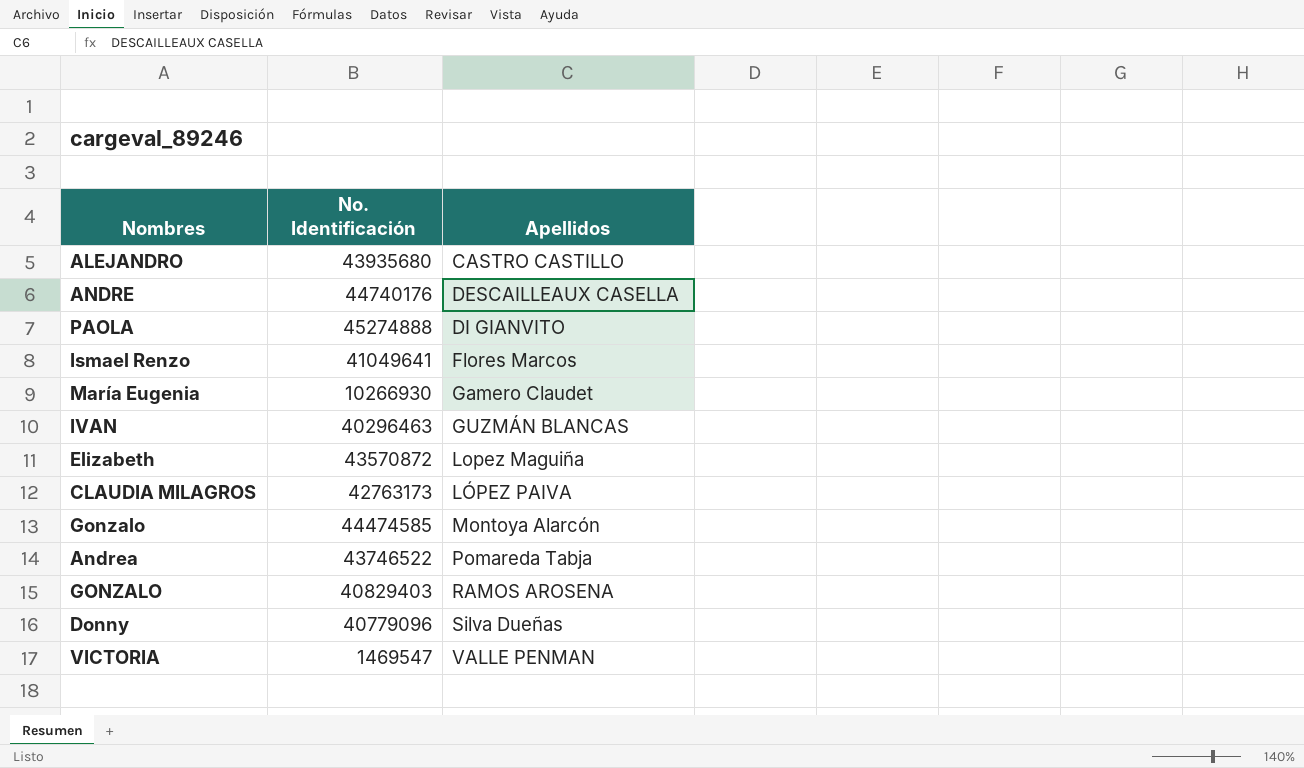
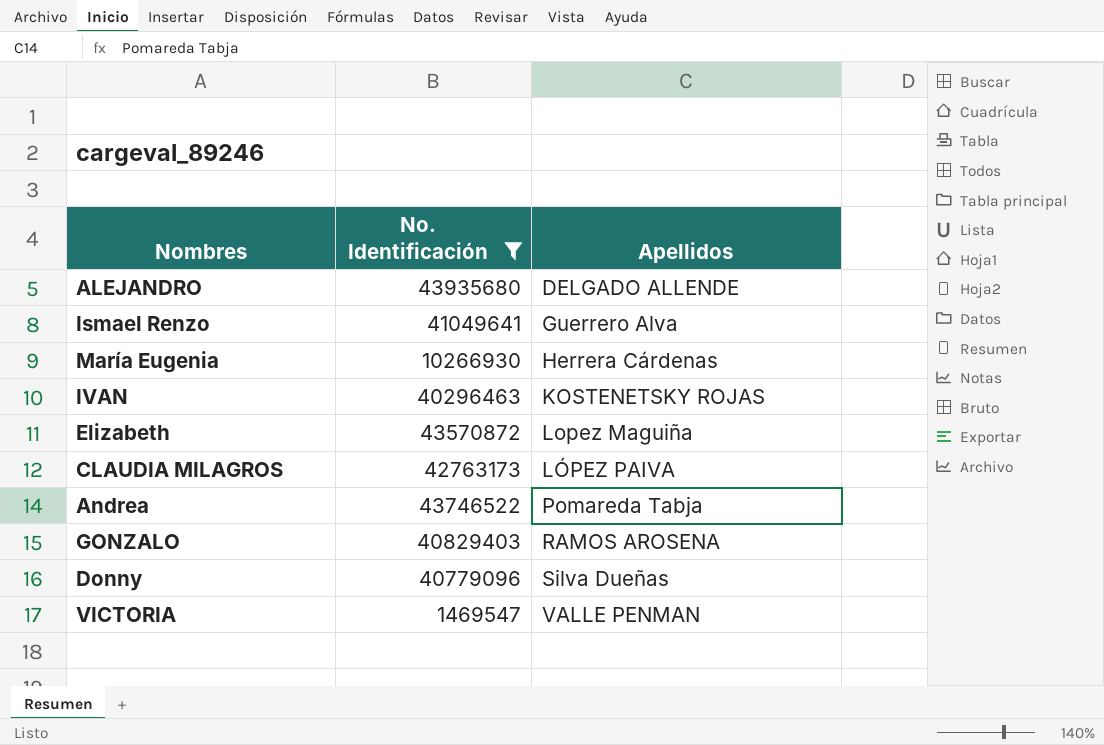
filter: none -> No. Identificación <= 43935680
ALEJANDRO | Apellidos: CASTRO CASTILLO -> DELGADO ALLENDE
Ismael Renzo | Apellidos: Flores Marcos -> Guerrero Alva
María Eugenia | Apellidos: Gamero Claudet -> Herrera Cárdenas
IVAN | Apellidos: GUZMÁN BLANCAS -> KOSTENETSKY ROJAS

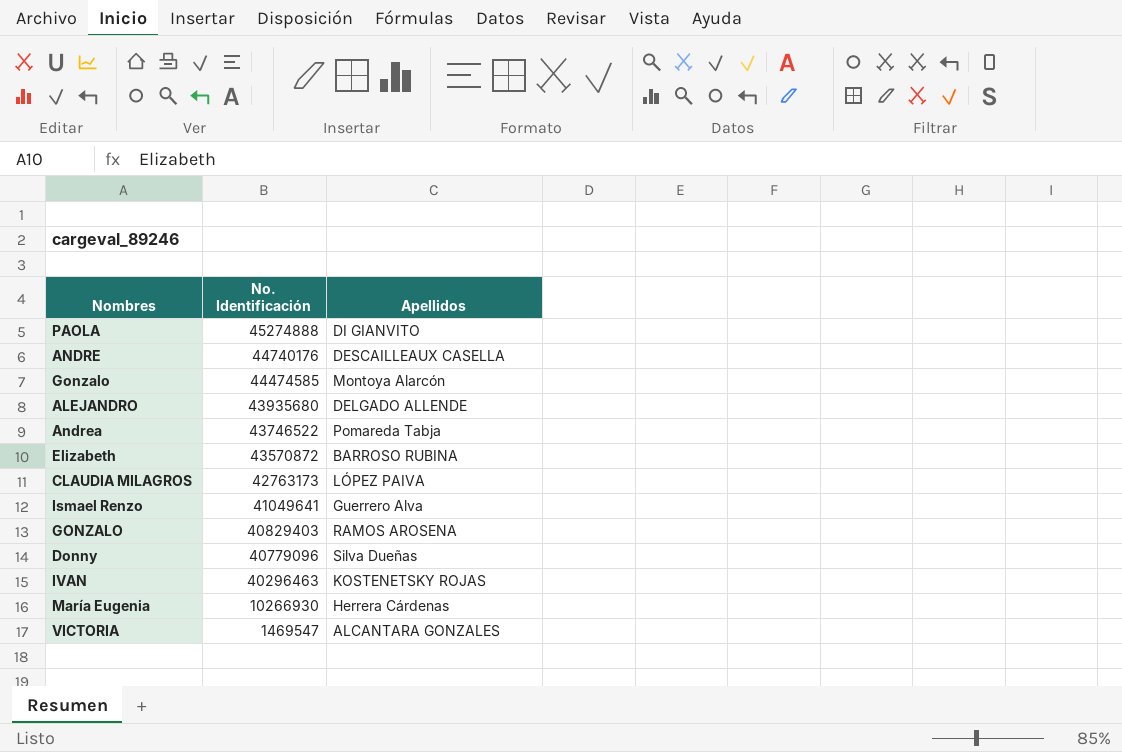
filter: No. Identificación <= 43935680 -> none
row order: Apellidos ascending -> No. Identificación descending
Elizabeth | Apellidos: Lopez Maguiña -> BARROSO RUBINA
VICTORIA | Apellidos: VALLE PENMAN -> ALCANTARA GONZALES

